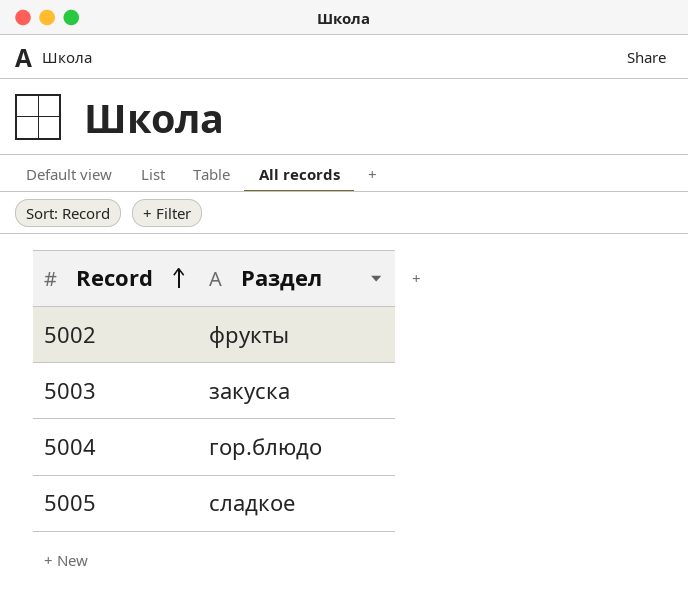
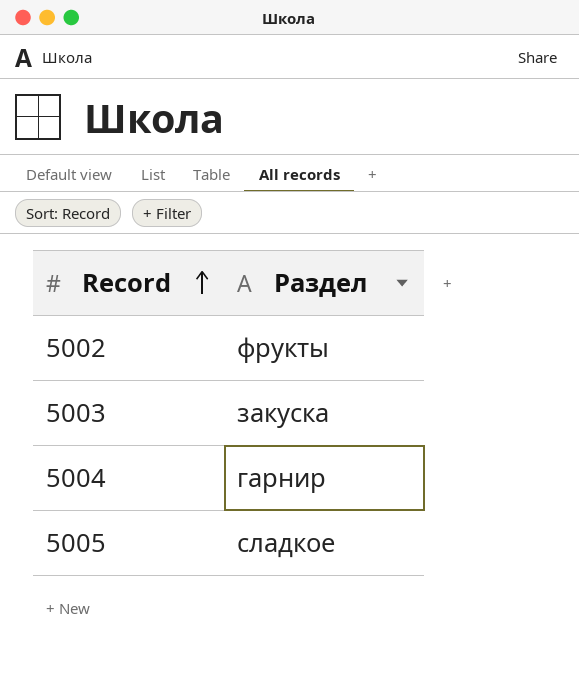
5004 | Раздел: гор.блюдо -> гарнир

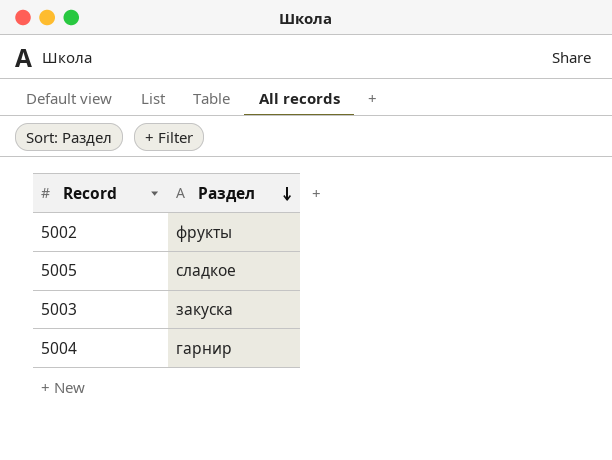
row order: Record ascending -> Раздел descending

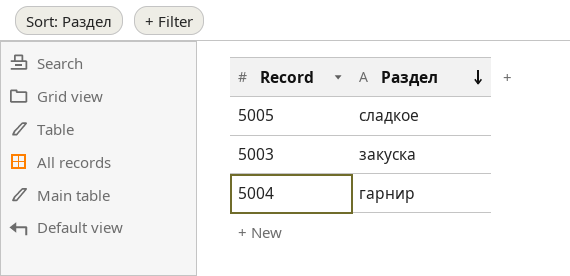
row 5002: фрукты -> none

